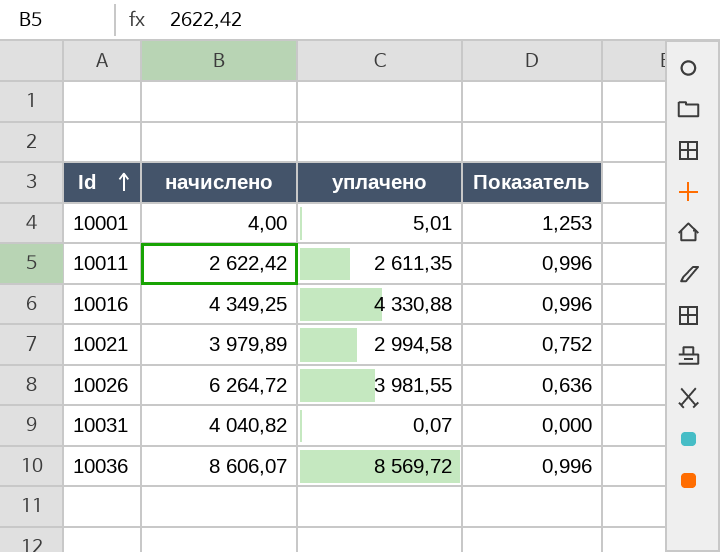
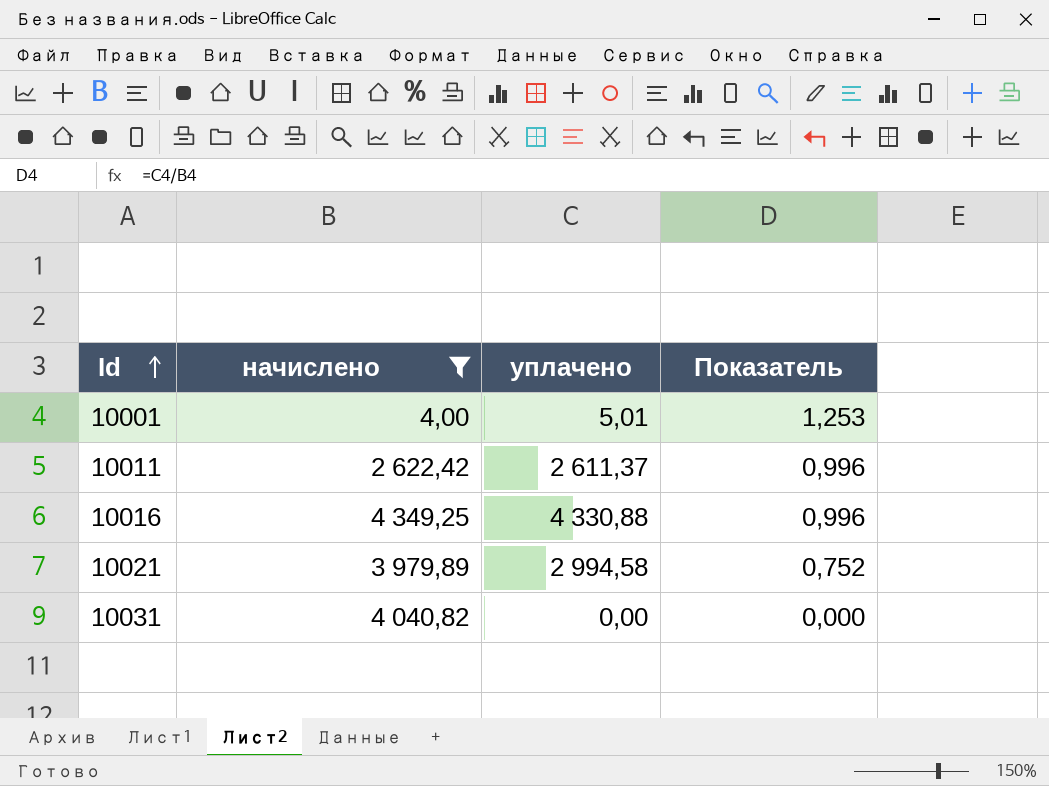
filter: none -> начислено <= 4 349,25
10011 | уплачено: 2 611,35 -> 2 611,37
10031 | уплачено: 0,07 -> 0,00

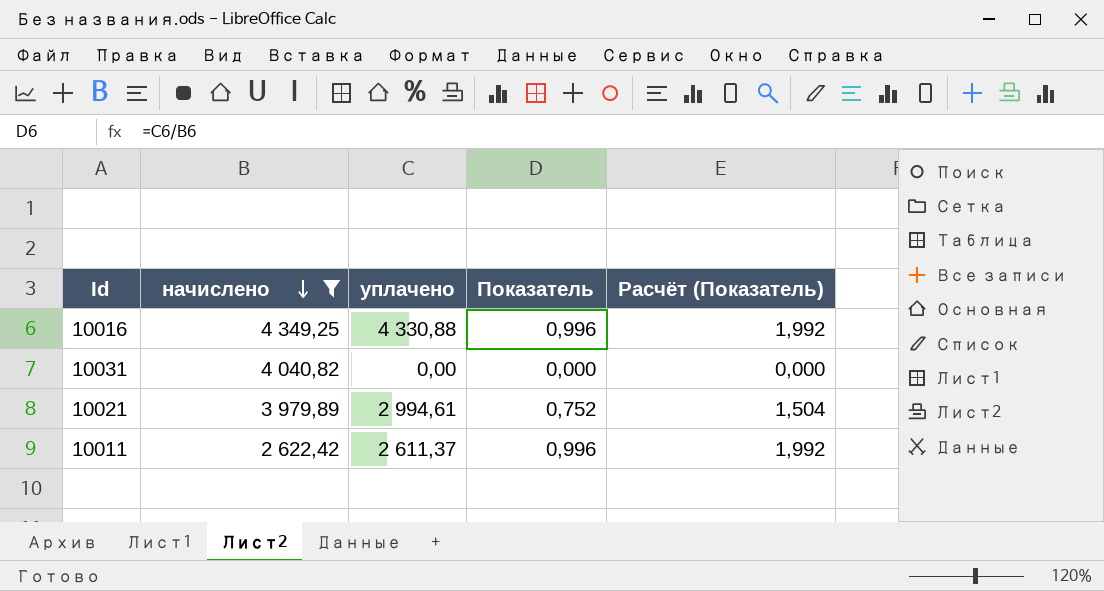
row order: Id ascending -> начислено descending
column Расчёт (Показатель) | formula: none -> [Показатель] * 2
row 10001: 4,00 | 5,01 | 1,253 -> none
10021 | уплачено: 2 994,58 -> 2 994,61

